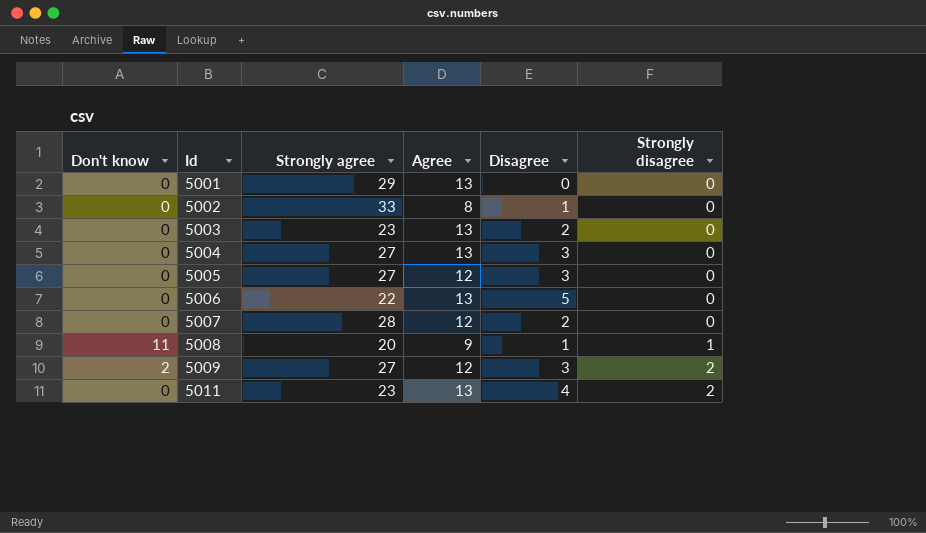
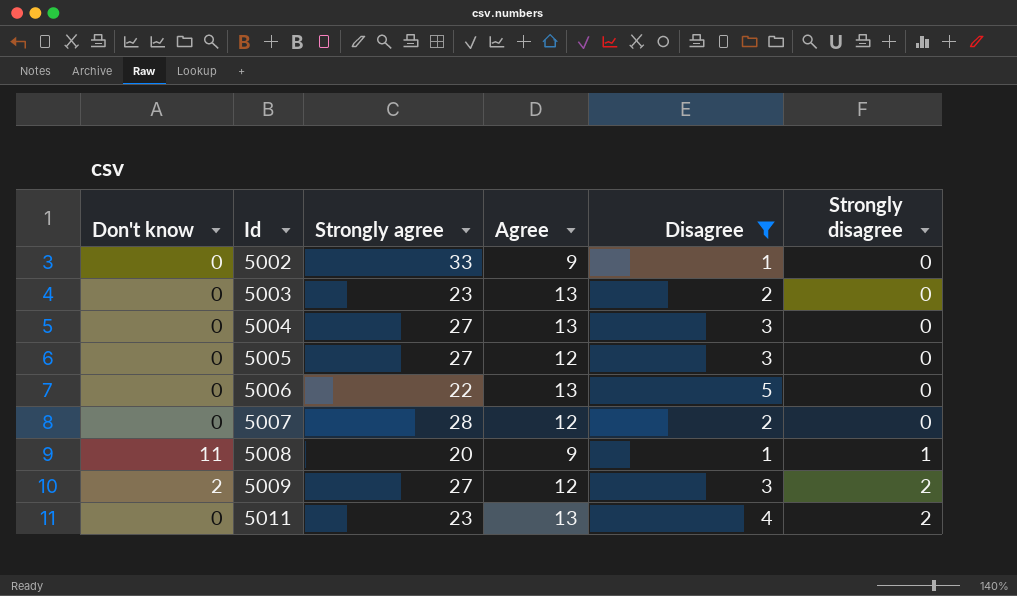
filter: none -> Disagree != 0
5002 | Agree: 8 -> 9

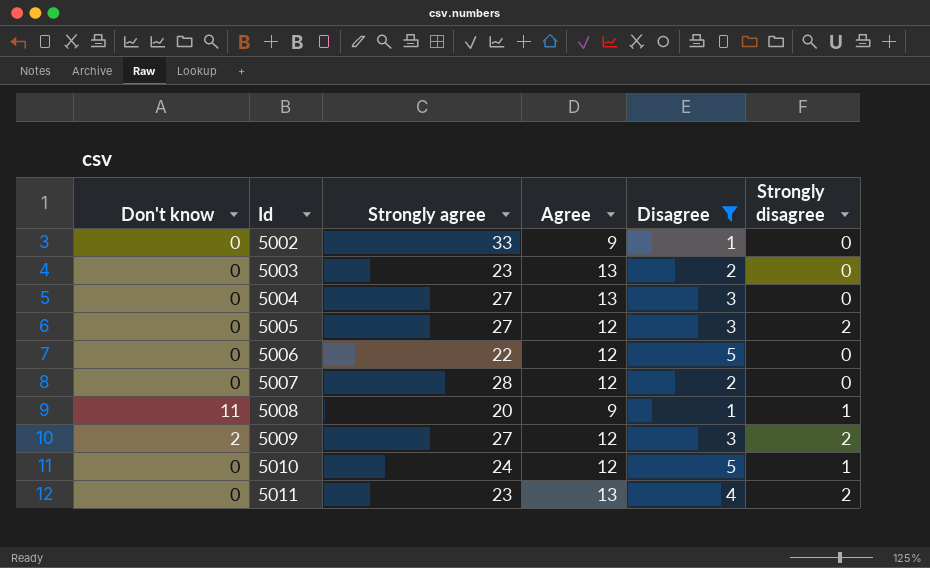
5005 | Strongly disagree: 0 -> 2
5006 | Agree: 13 -> 12
row 5010: none -> 0 | 24 | 12 | 5 | 1

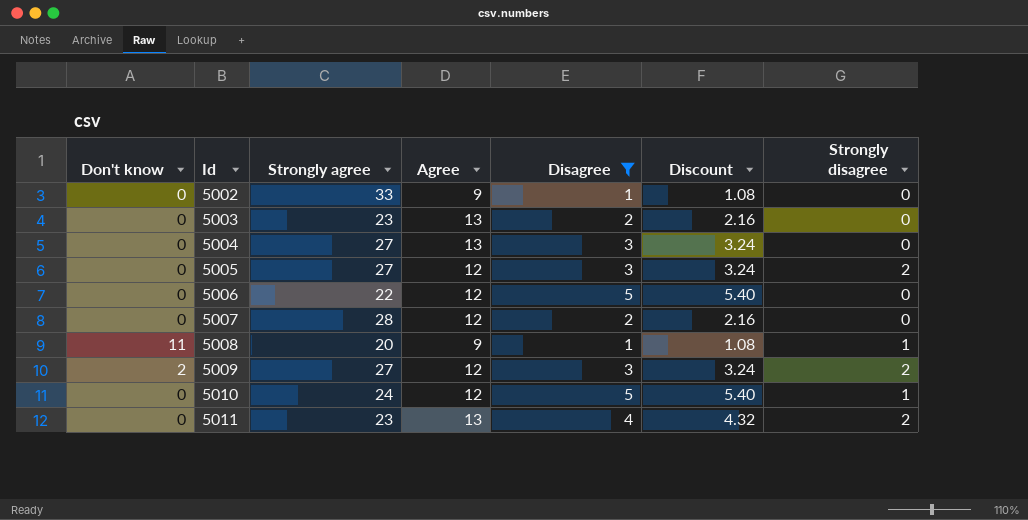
column Discount | formula: none -> [Disagree] * 1.08

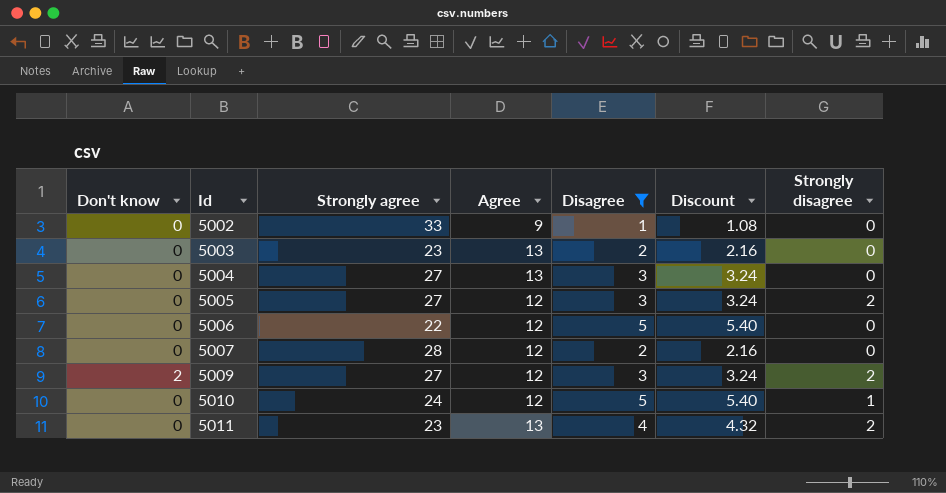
row 5008: 11 | 20 | 9 | 1 | 1.08 | 1 -> none

